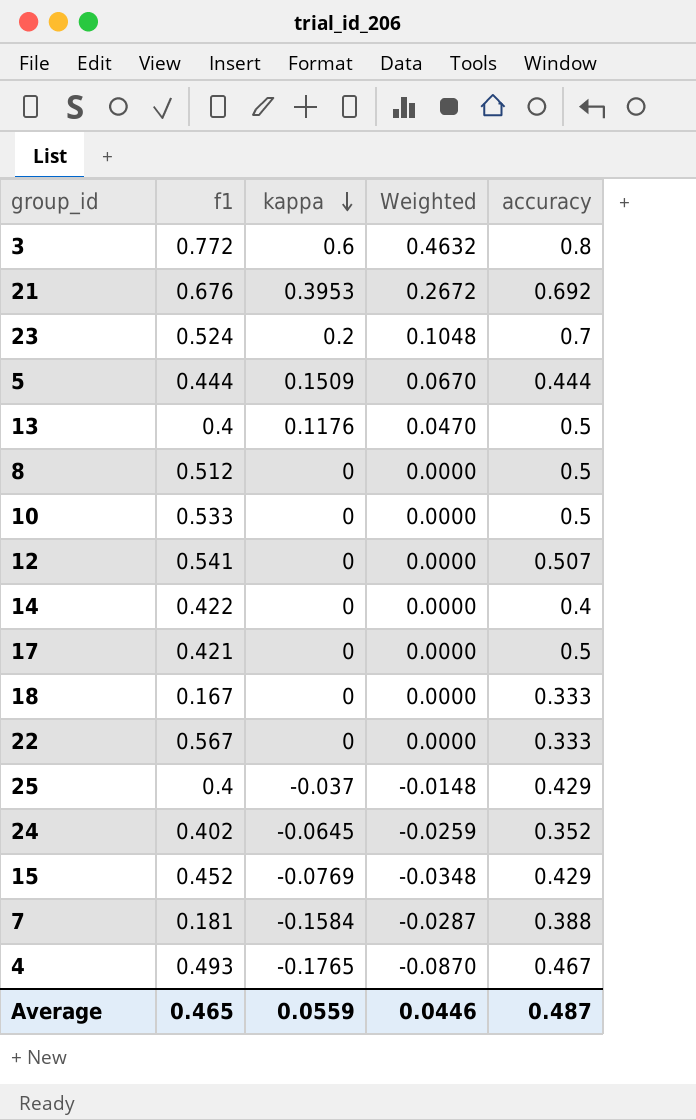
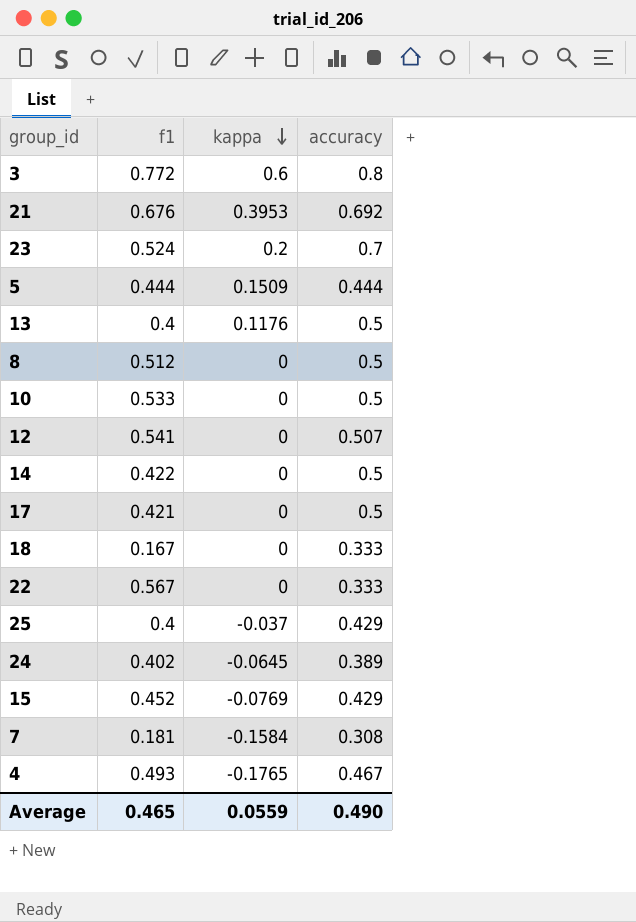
column Weighted | formula: [f1] * [kappa] -> none
14 | accuracy: 0.4 -> 0.5
24 | accuracy: 0.352 -> 0.389
7 | accuracy: 0.388 -> 0.308
Average | accuracy: 0.487 -> 0.490

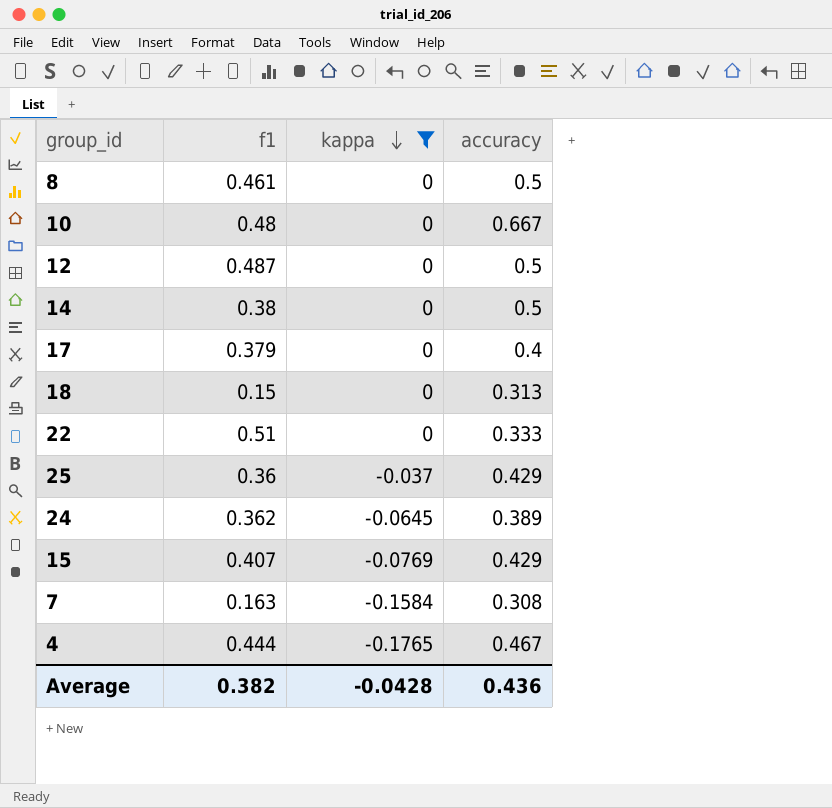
filter: none -> kappa <= 0
8 | f1: 0.512 -> 0.461
10 | f1: 0.533 -> 0.48
10 | accuracy: 0.5 -> 0.667
12 | f1: 0.541 -> 0.487
12 | accuracy: 0.507 -> 0.5
14 | f1: 0.422 -> 0.38
17 | f1: 0.421 -> 0.379
17 | accuracy: 0.5 -> 0.4
18 | f1: 0.167 -> 0.15
18 | accuracy: 0.333 -> 0.313
22 | f1: 0.567 -> 0.51
25 | f1: 0.4 -> 0.36
24 | f1: 0.402 -> 0.362
15 | f1: 0.452 -> 0.407
7 | f1: 0.181 -> 0.163
4 | f1: 0.493 -> 0.444
Average | f1: 0.465 -> 0.382
Average | kappa: 0.0559 -> -0.0428
Average | accuracy: 0.490 -> 0.436

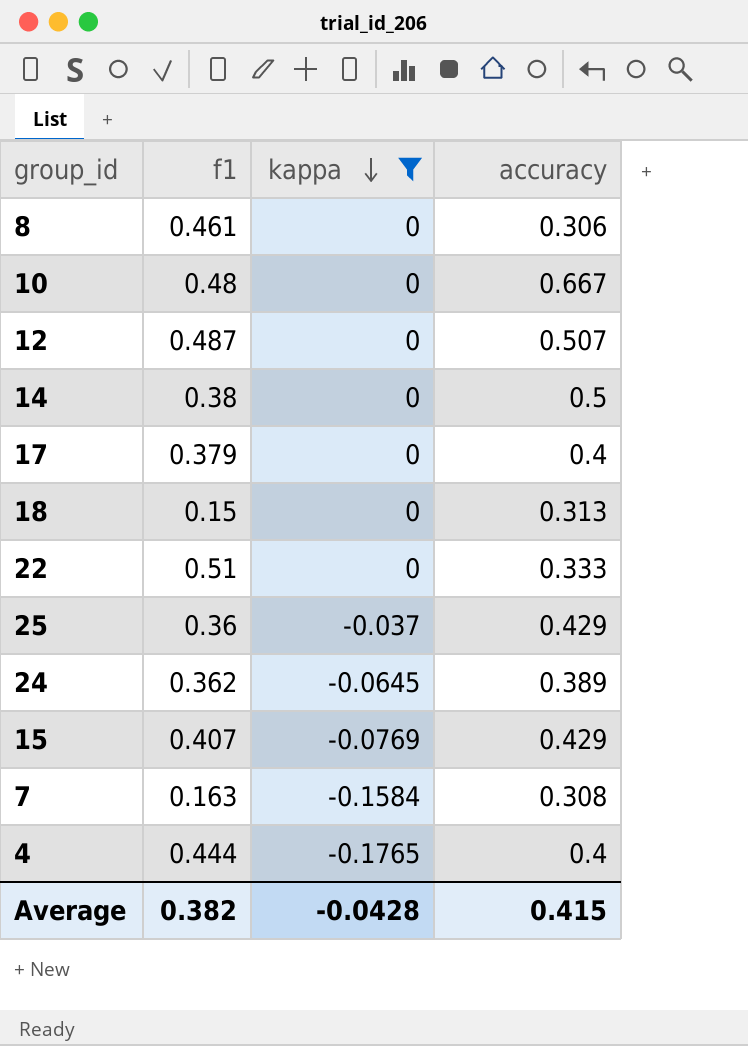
8 | accuracy: 0.5 -> 0.306
12 | accuracy: 0.5 -> 0.507
4 | accuracy: 0.467 -> 0.4
Average | accuracy: 0.436 -> 0.415

